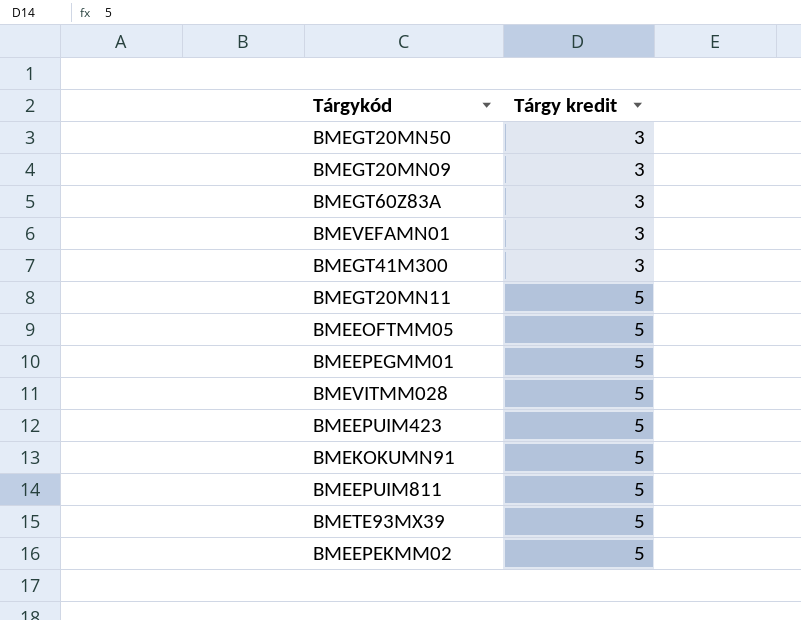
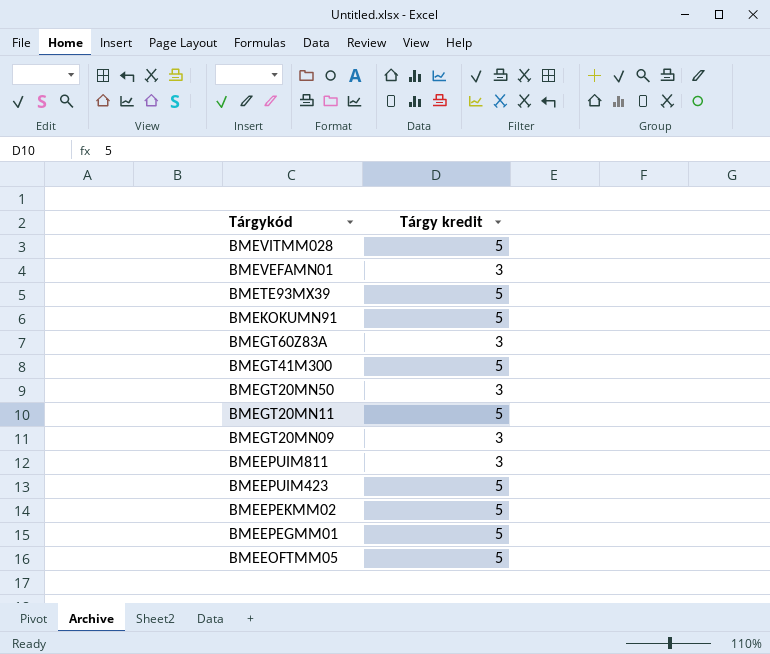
row order: Tárgy kredit ascending -> Tárgykód descending
BMEGT41M300 | Tárgy kredit: 3 -> 5
BMEEPUIM811 | Tárgy kredit: 5 -> 3

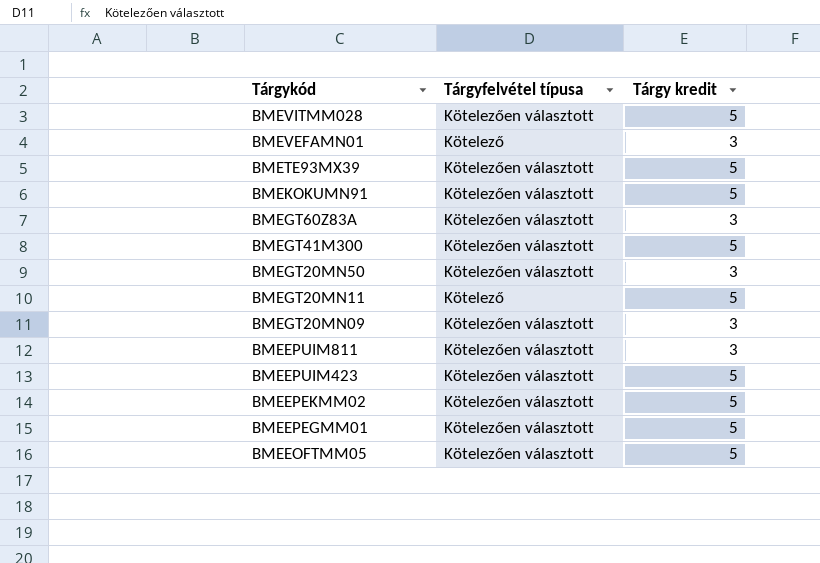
column Tárgyfelvétel típusa | position: none -> 2

